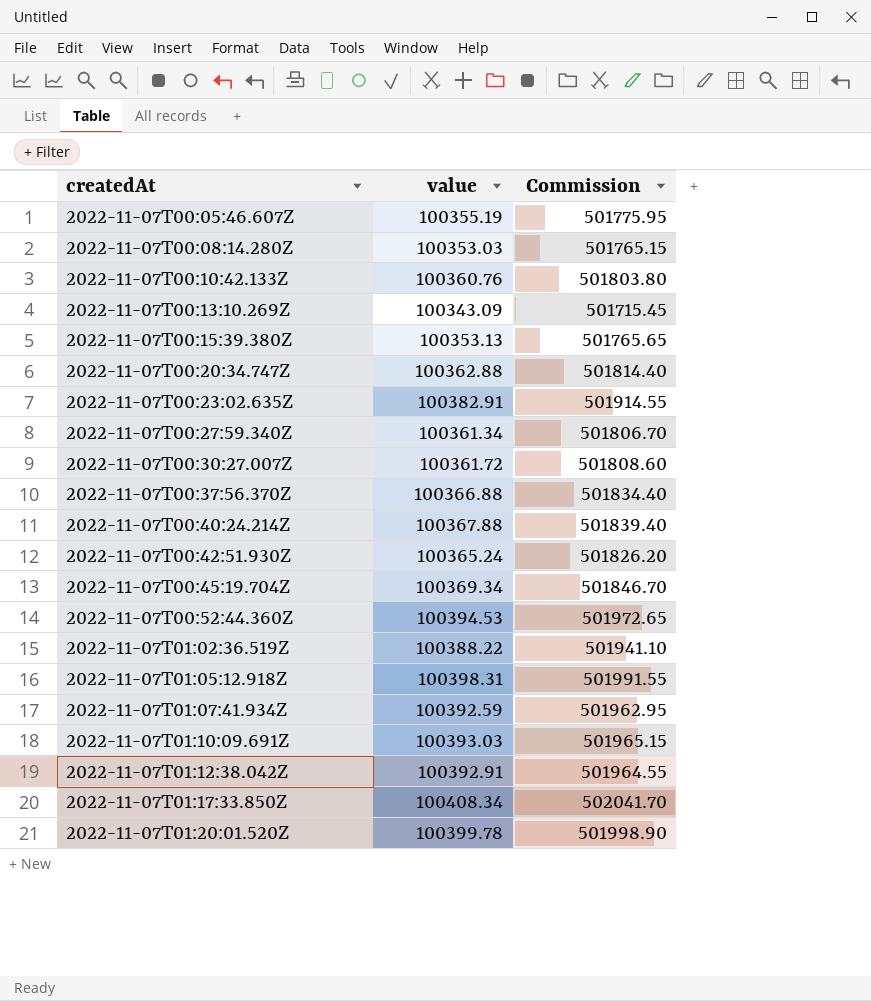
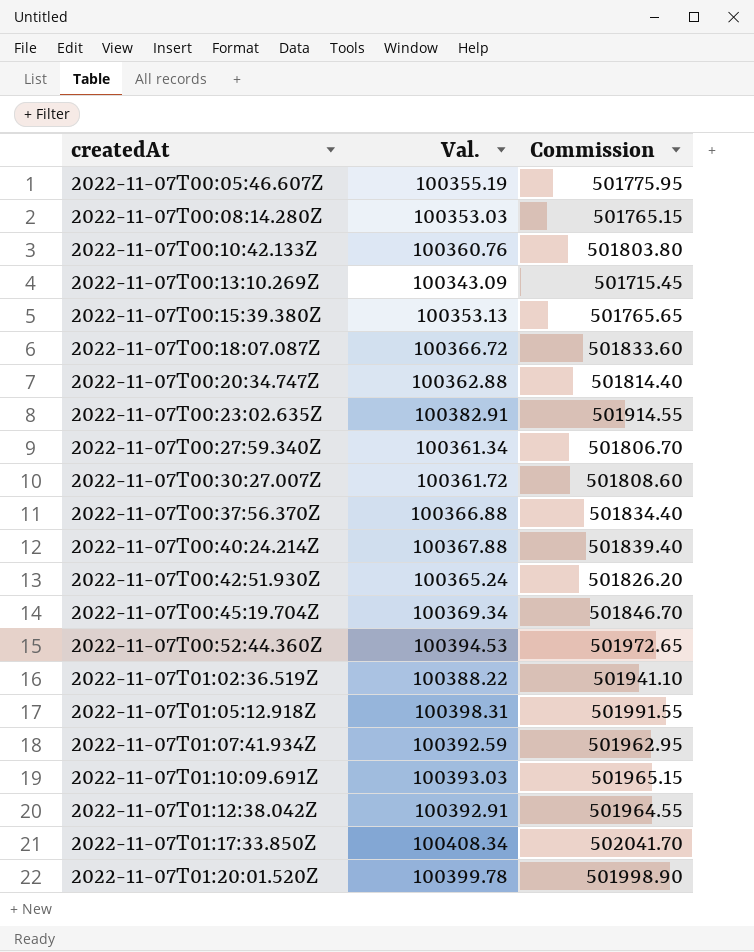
column name: value -> Val.
row 2022-11-07T00:18:07.087Z: none -> 100366.72 | 501833.60

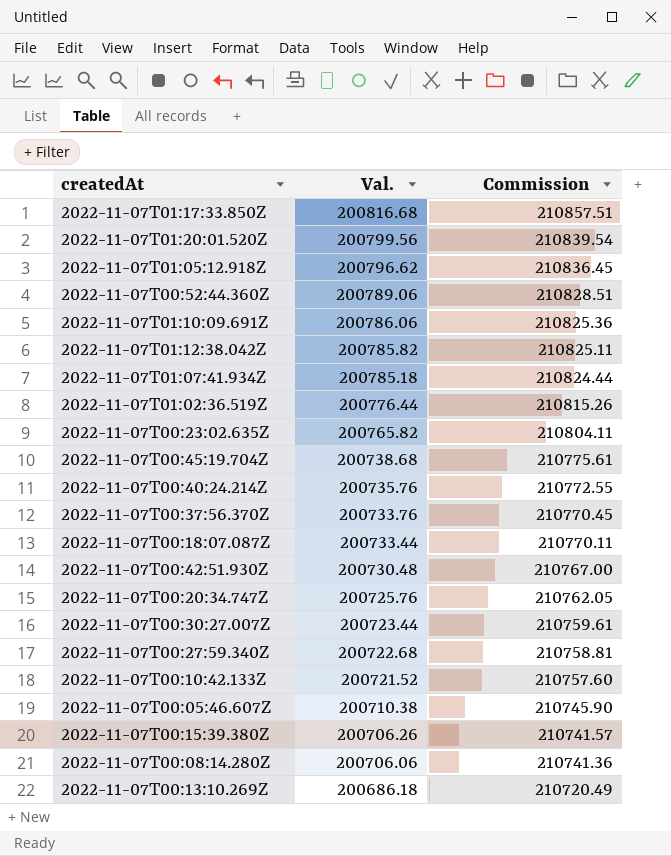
row order: createdAt ascending -> Val. descending
column Commission | formula: [Val.] * 5 -> [Val.] * 1.05
2022-11-07T01:17:33.850Z | Val.: 100408.34 -> 200816.68
2022-11-07T01:20:01.520Z | Val.: 100399.78 -> 200799.56
2022-11-07T01:05:12.918Z | Val.: 100398.31 -> 200796.62
2022-11-07T00:52:44.360Z | Val.: 100394.53 -> 200789.06
2022-11-07T01:10:09.691Z | Val.: 100393.03 -> 200786.06
2022-11-07T01:12:38.042Z | Val.: 100392.91 -> 200785.82
2022-11-07T01:07:41.934Z | Val.: 100392.59 -> 200785.18
2022-11-07T01:02:36.519Z | Val.: 100388.22 -> 200776.44
2022-11-07T00:23:02.635Z | Val.: 100382.91 -> 200765.82
2022-11-07T00:45:19.704Z | Val.: 100369.34 -> 200738.68
2022-11-07T00:40:24.214Z | Val.: 100367.88 -> 200735.76
2022-11-07T00:37:56.370Z | Val.: 100366.88 -> 200733.76
2022-11-07T00:18:07.087Z | Val.: 100366.72 -> 200733.44
2022-11-07T00:42:51.930Z | Val.: 100365.24 -> 200730.48
2022-11-07T00:20:34.747Z | Val.: 100362.88 -> 200725.76
2022-11-07T00:30:27.007Z | Val.: 100361.72 -> 200723.44
2022-11-07T00:27:59.340Z | Val.: 100361.34 -> 200722.68
2022-11-07T00:10:42.133Z | Val.: 100360.76 -> 200721.52
2022-11-07T00:05:46.607Z | Val.: 100355.19 -> 200710.38
2022-11-07T00:15:39.380Z | Val.: 100353.13 -> 200706.26
2022-11-07T00:08:14.280Z | Val.: 100353.03 -> 200706.06
2022-11-07T00:13:10.269Z | Val.: 100343.09 -> 200686.18

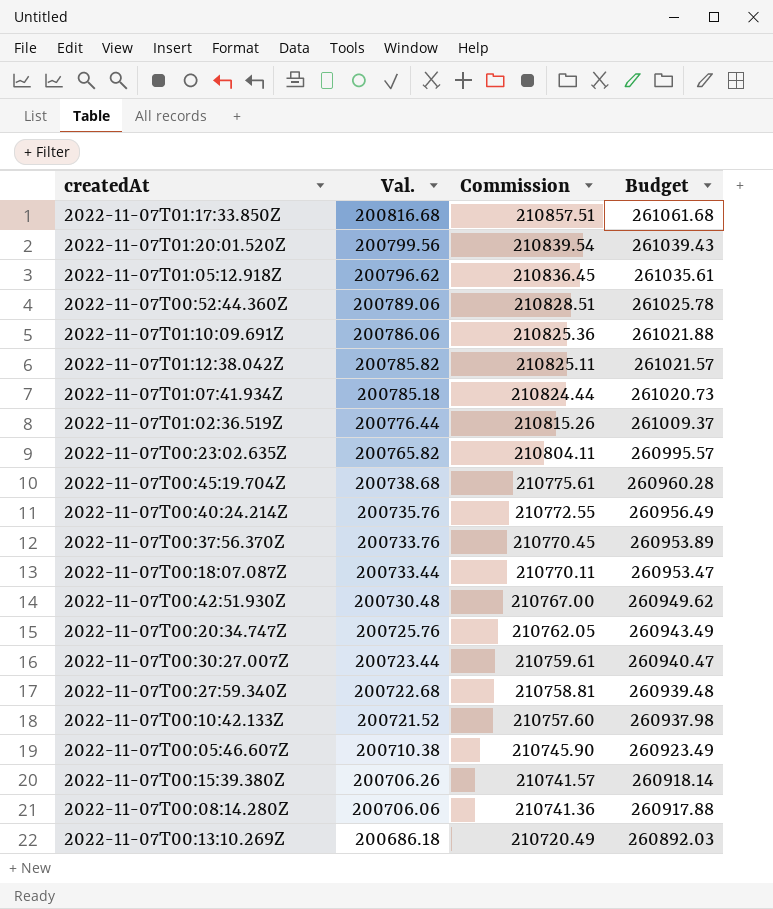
column Budget | formula: none -> [Val.] * 1.3

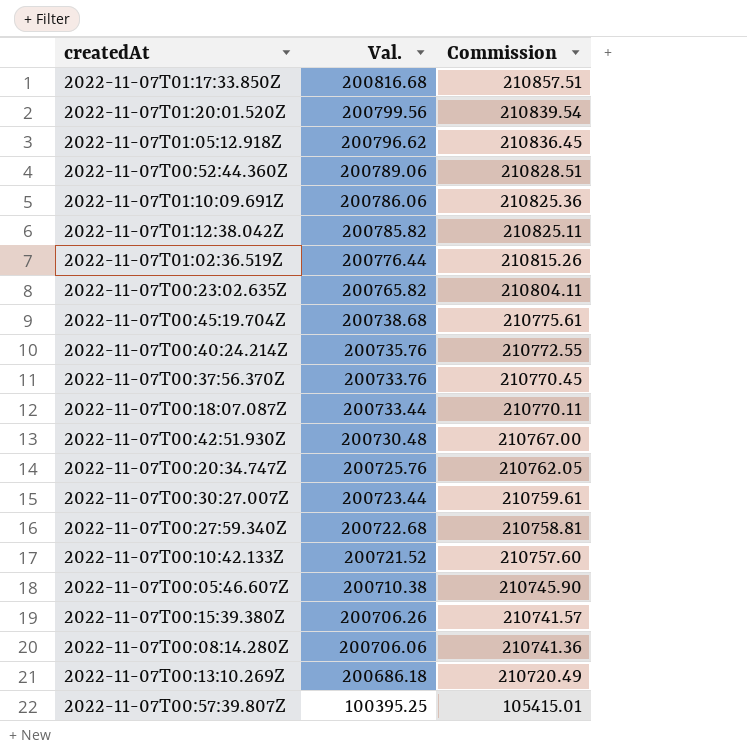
column Budget | formula: [Val.] * 1.3 -> none
row 2022-11-07T01:07:41.934Z: 200785.18 | 210824.44 | 261020.73 -> none
row 2022-11-07T00:57:39.807Z: none -> 100395.25 | 105415.01

